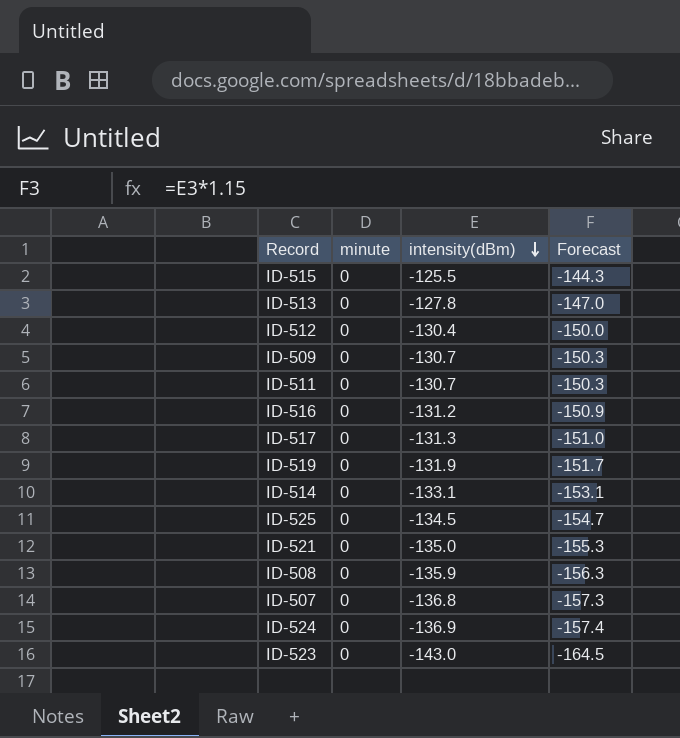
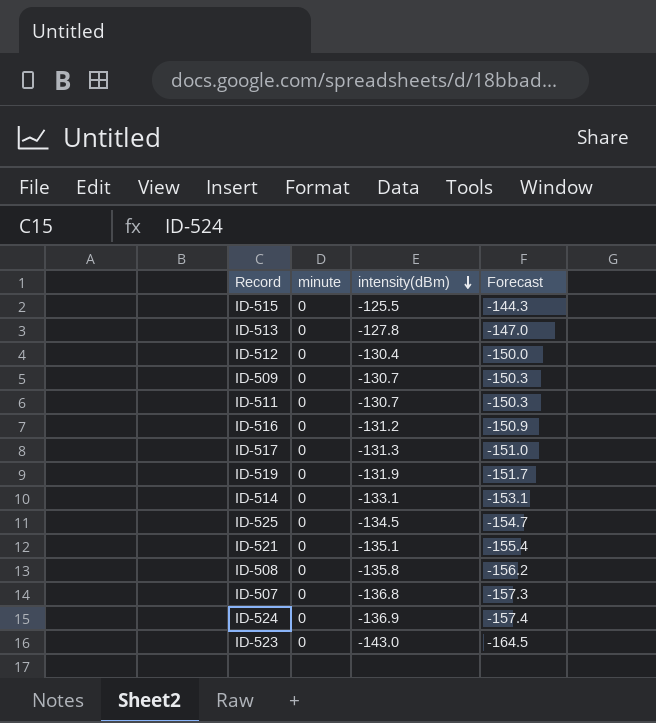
ID-521 | intensity(dBm): -135.0 -> -135.1
ID-521 | Forecast: -155.3 -> -155.4
ID-508 | intensity(dBm): -135.9 -> -135.8
ID-508 | Forecast: -156.3 -> -156.2

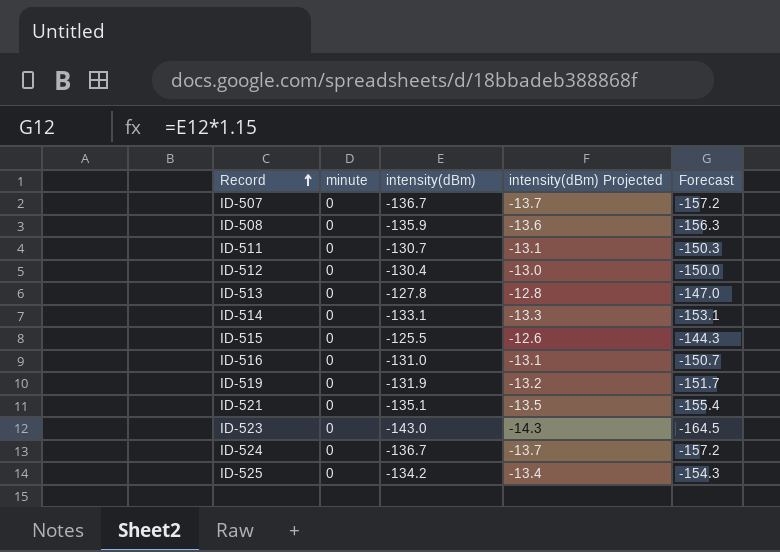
row order: intensity(dBm) descending -> Record ascending
column intensity(dBm) Projected | formula: none -> [intensity(dBm)] * 0.1
row ID-509: 0 | -130.7 | -150.3 -> none
row ID-517: 0 | -131.3 | -151.0 -> none
ID-507 | intensity(dBm): -136.8 -> -136.7
ID-507 | Forecast: -157.3 -> -157.2
ID-508 | intensity(dBm): -135.8 -> -135.9
ID-508 | Forecast: -156.2 -> -156.3
ID-516 | intensity(dBm): -131.2 -> -131.0
ID-516 | Forecast: -150.9 -> -150.7
ID-524 | intensity(dBm): -136.9 -> -136.7
ID-524 | Forecast: -157.4 -> -157.2
ID-525 | intensity(dBm): -134.5 -> -134.2
ID-525 | Forecast: -154.7 -> -154.3

